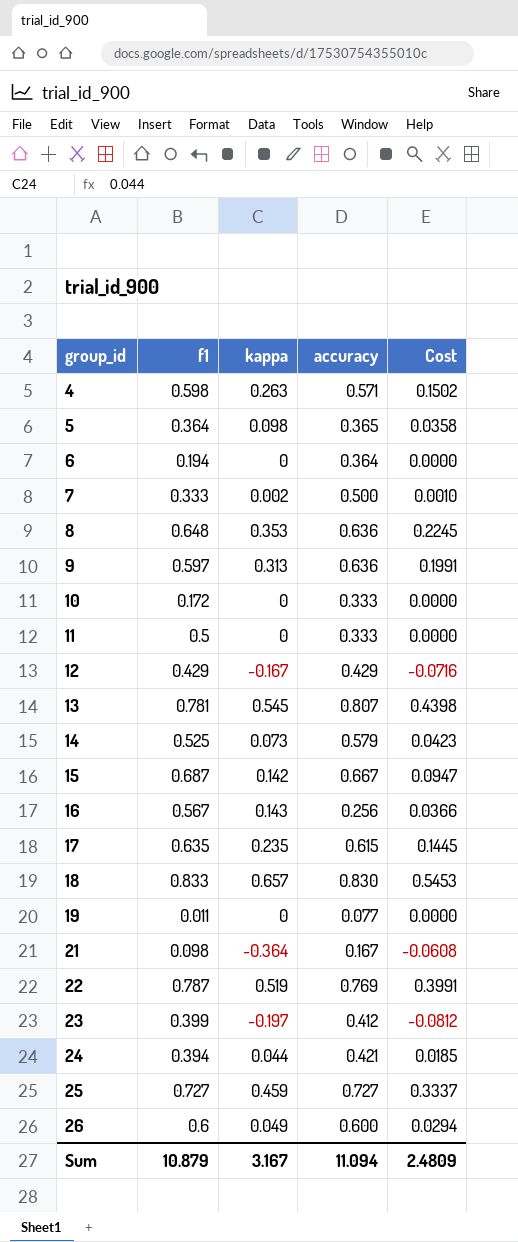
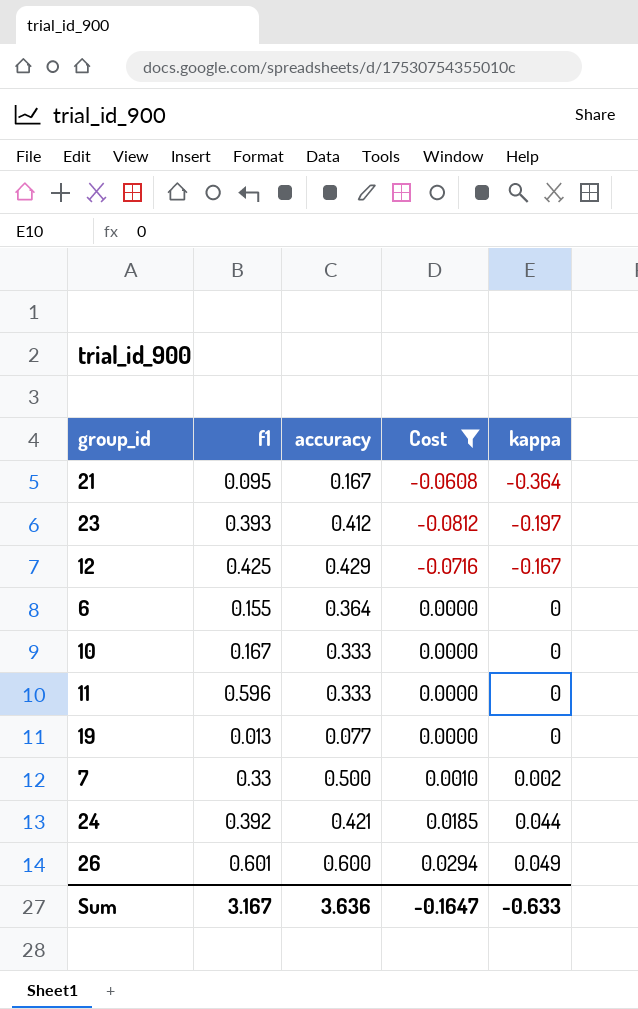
filter: none -> Cost <= 0.0294
row order: group_id ascending -> kappa ascending
column kappa | position: 3 -> 5
21 | f1: 0.098 -> 0.095
23 | f1: 0.399 -> 0.393
12 | f1: 0.429 -> 0.425
6 | f1: 0.194 -> 0.155
10 | f1: 0.172 -> 0.167
11 | f1: 0.5 -> 0.596
19 | f1: 0.011 -> 0.013
7 | f1: 0.333 -> 0.33
24 | f1: 0.394 -> 0.392
26 | f1: 0.6 -> 0.601
Sum | f1: 10.879 -> 3.167
Sum | accuracy: 11.094 -> 3.636
Sum | Cost: 2.4809 -> -0.1647
Sum | kappa: 3.167 -> -0.633

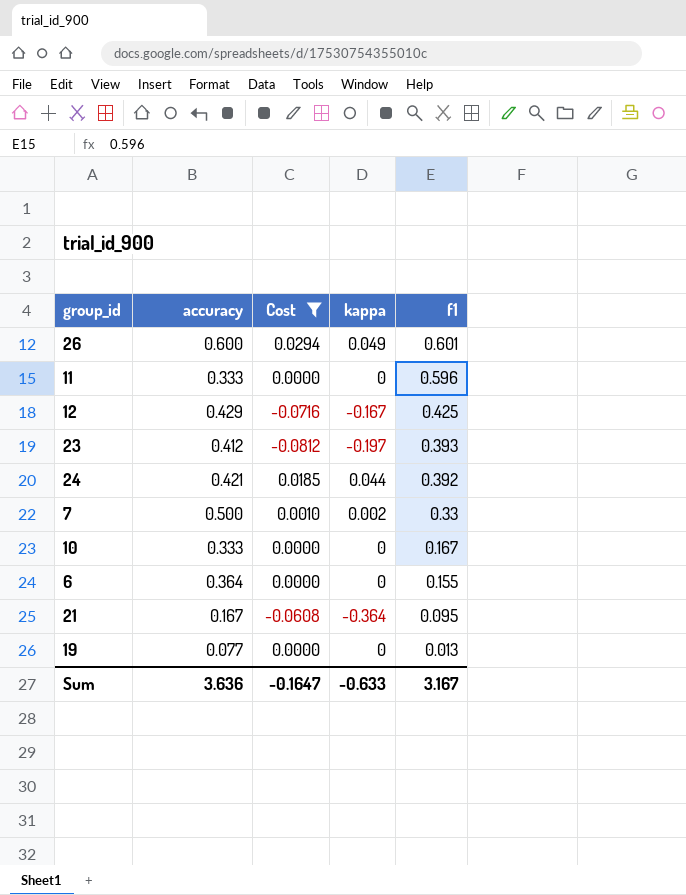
row order: kappa ascending -> f1 descending
column f1 | position: 2 -> 5

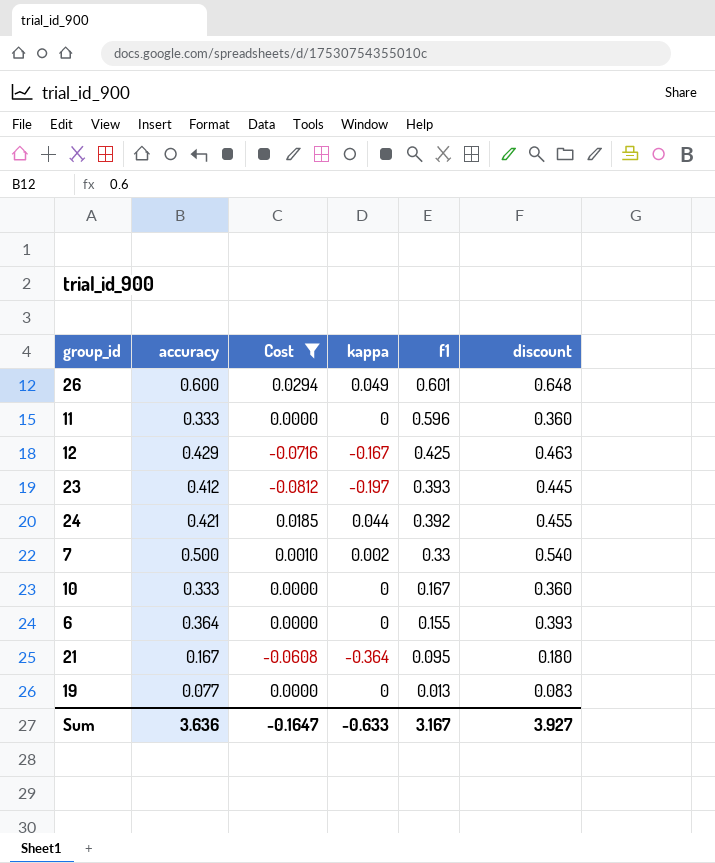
column discount | formula: none -> [accuracy] * 1.08

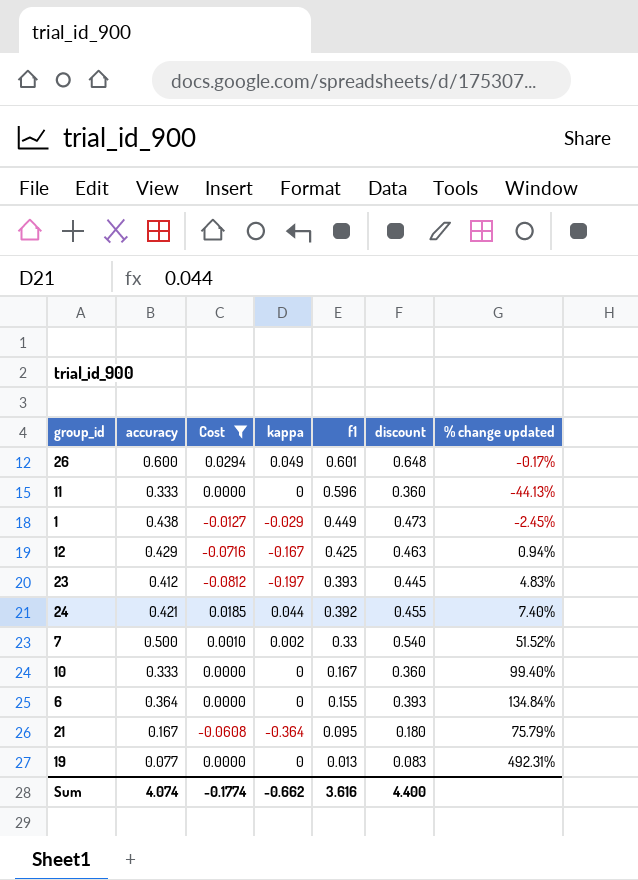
column % change updated | formula: none -> ([accuracy] - [f1]) / [f1]
row 1: none -> 0.438 | -0.0127 | -0.029 | 0.449 | 0.473 | -2.45%
Sum | accuracy: 3.636 -> 4.074
Sum | Cost: -0.1647 -> -0.1774
Sum | kappa: -0.633 -> -0.662
Sum | f1: 3.167 -> 3.616
Sum | discount: 3.927 -> 4.400

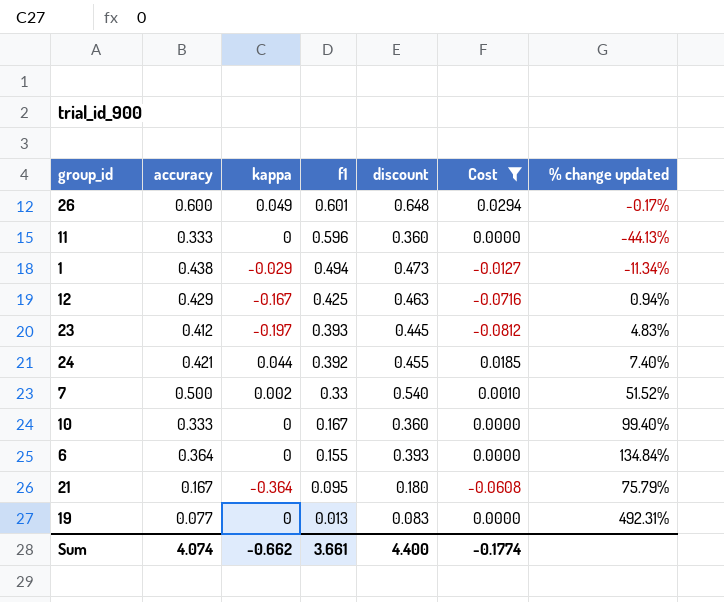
column Cost | position: 3 -> 6
1 | f1: 0.449 -> 0.494
1 | % change updated: -2.45% -> -11.34%
Sum | f1: 3.616 -> 3.661

